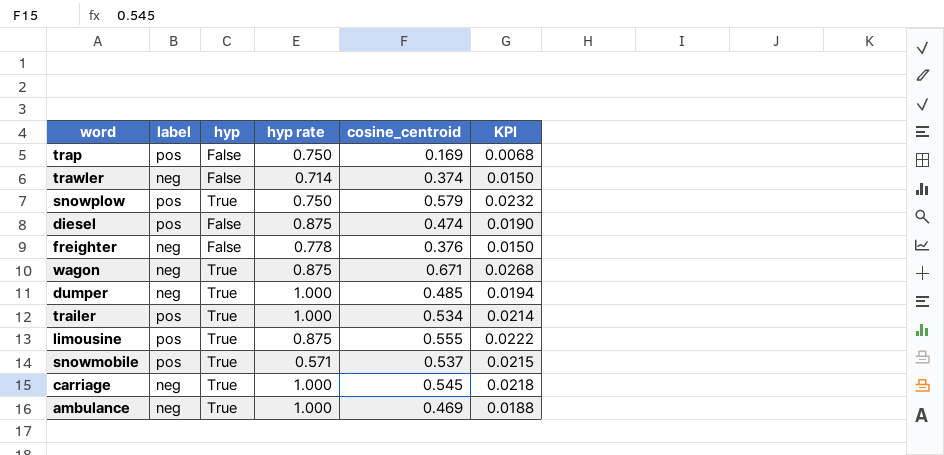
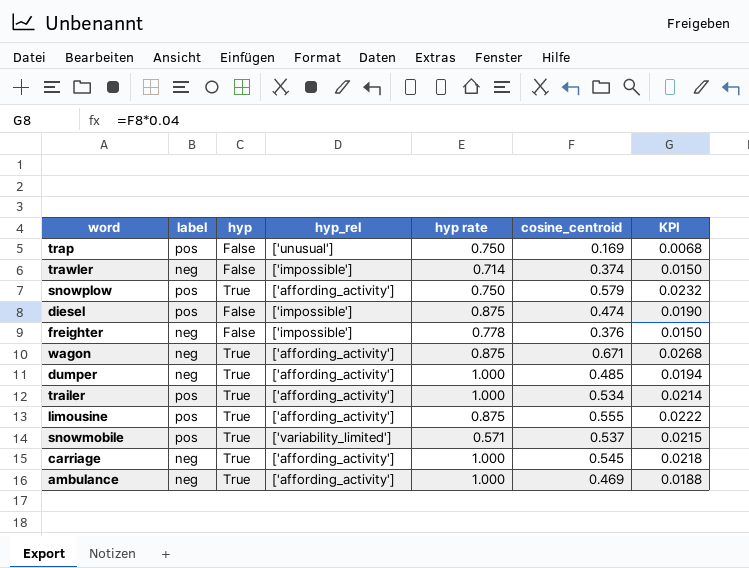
column hyp_rel | position: none -> 4

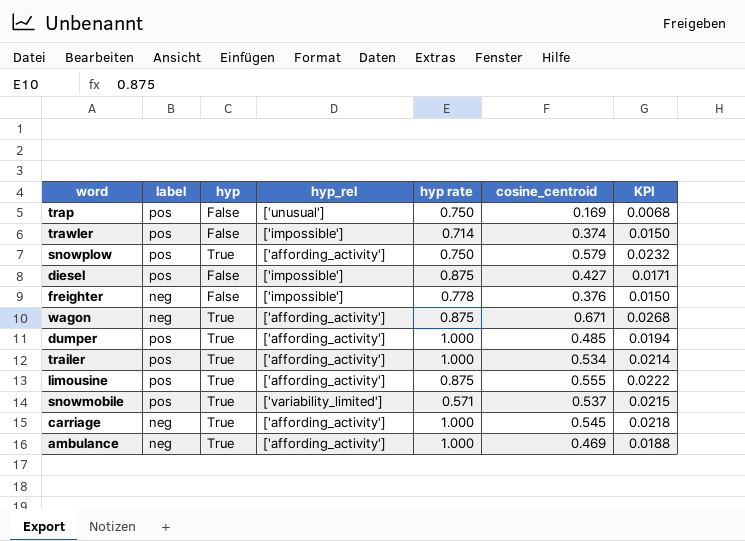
trawler | label: neg -> pos
diesel | cosine_centroid: 0.474 -> 0.427
diesel | KPI: 0.0190 -> 0.0171
dumper | label: neg -> pos

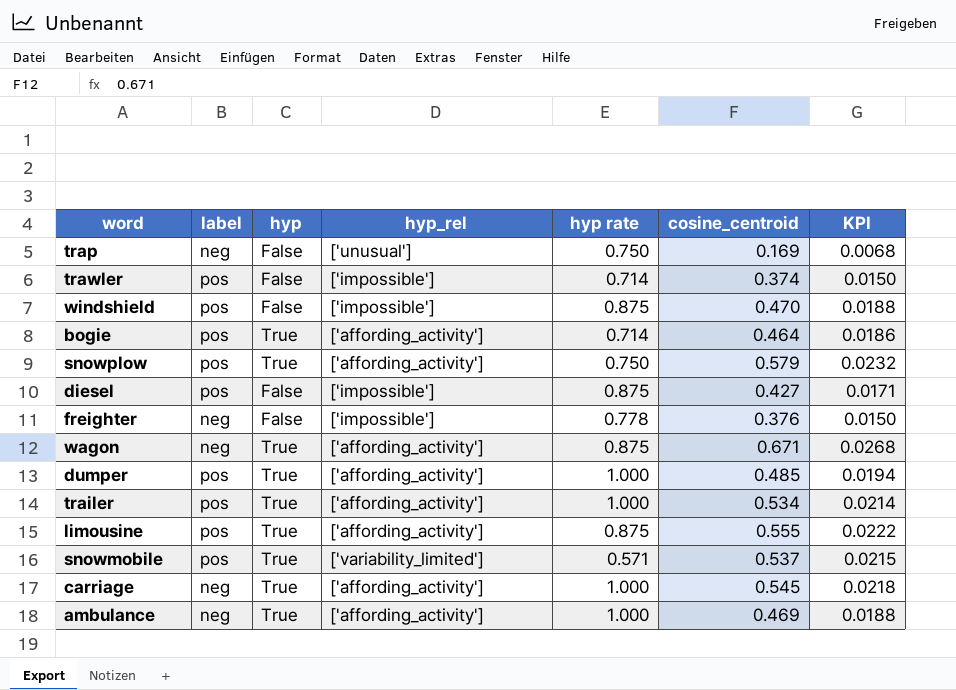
trap | label: pos -> neg
row windshield: none -> pos | False | ['impossible'] | 0.875 | 0.470 | 0.0188
row bogie: none -> pos | True | ['affording_activity'] | 0.714 | 0.464 | 0.0186

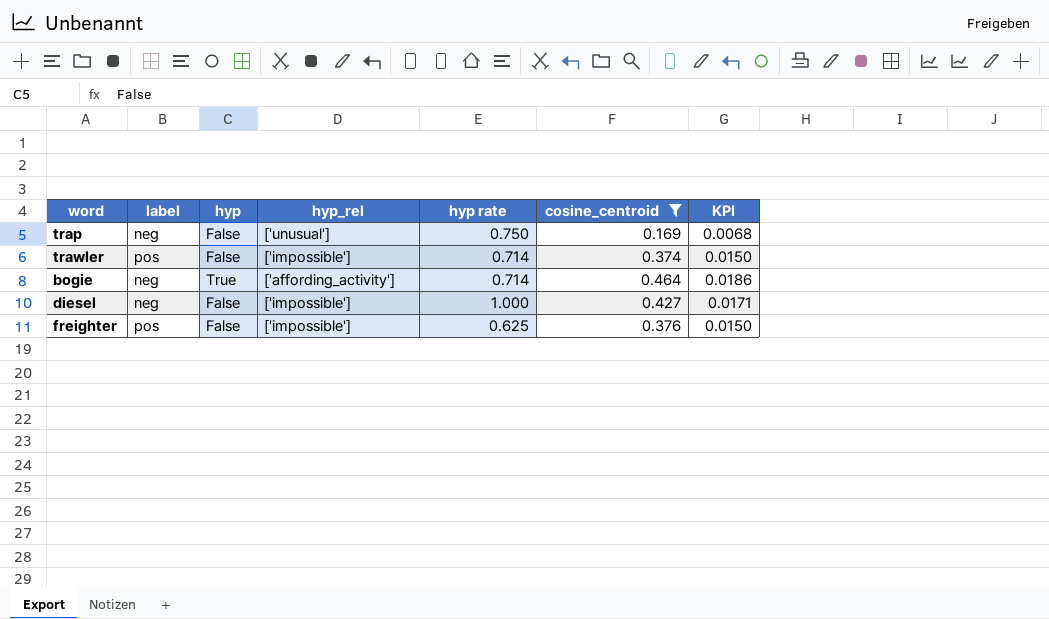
filter: none -> cosine_centroid <= 0.464
bogie | label: pos -> neg
diesel | label: pos -> neg
diesel | hyp rate: 0.875 -> 1.000
freighter | label: neg -> pos
freighter | hyp rate: 0.778 -> 0.625

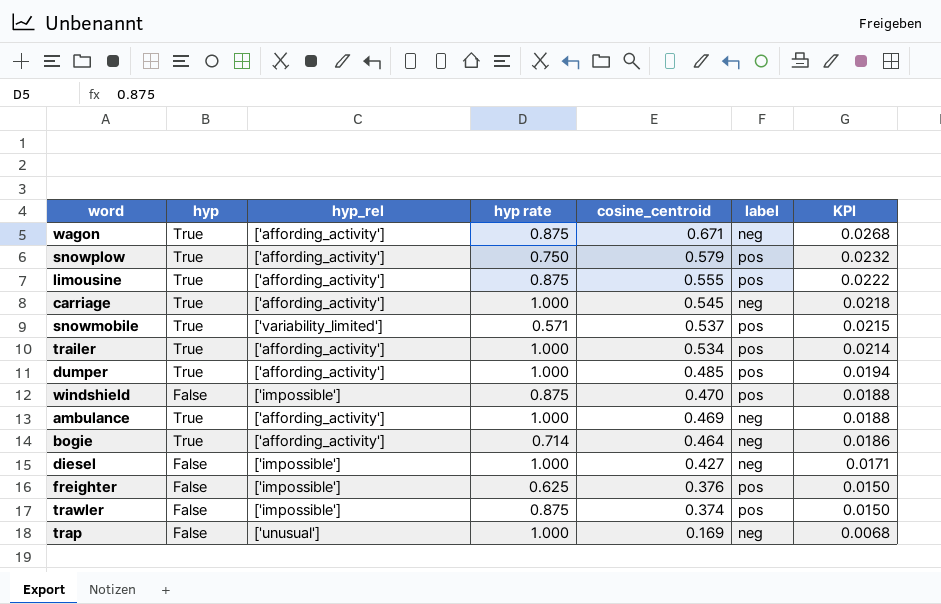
filter: cosine_centroid <= 0.464 -> none
row order: none -> cosine_centroid descending
column label | position: 2 -> 6
trawler | hyp rate: 0.714 -> 0.875
trap | hyp rate: 0.750 -> 1.000

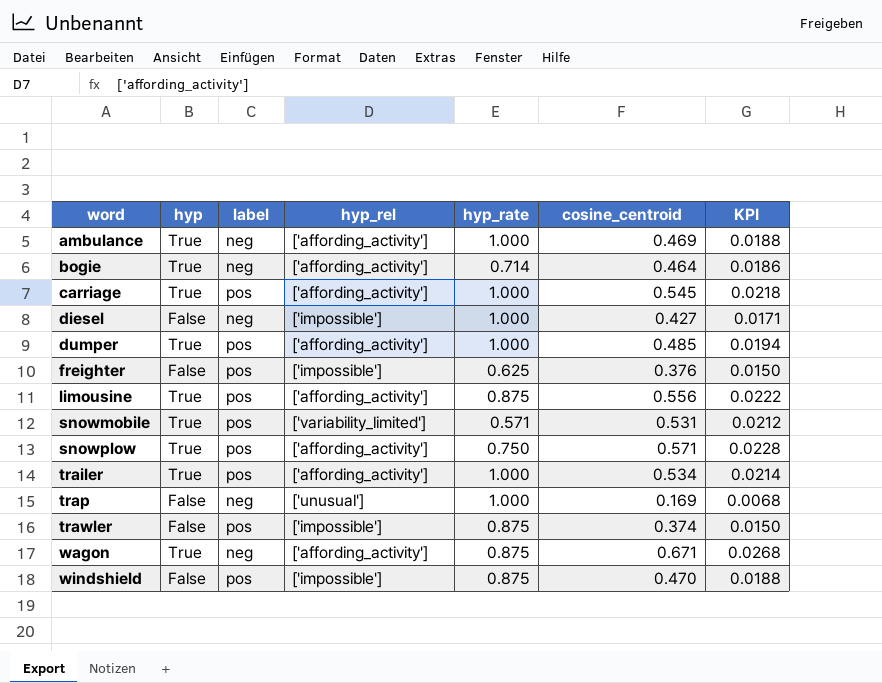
row order: cosine_centroid descending -> word ascending
column label | position: 6 -> 3
column name: hyp rate -> hyp_rate
carriage | label: neg -> pos
limousine | cosine_centroid: 0.555 -> 0.556
snowmobile | cosine_centroid: 0.537 -> 0.531
snowmobile | KPI: 0.0215 -> 0.0212
snowplow | cosine_centroid: 0.579 -> 0.571
snowplow | KPI: 0.0232 -> 0.0228

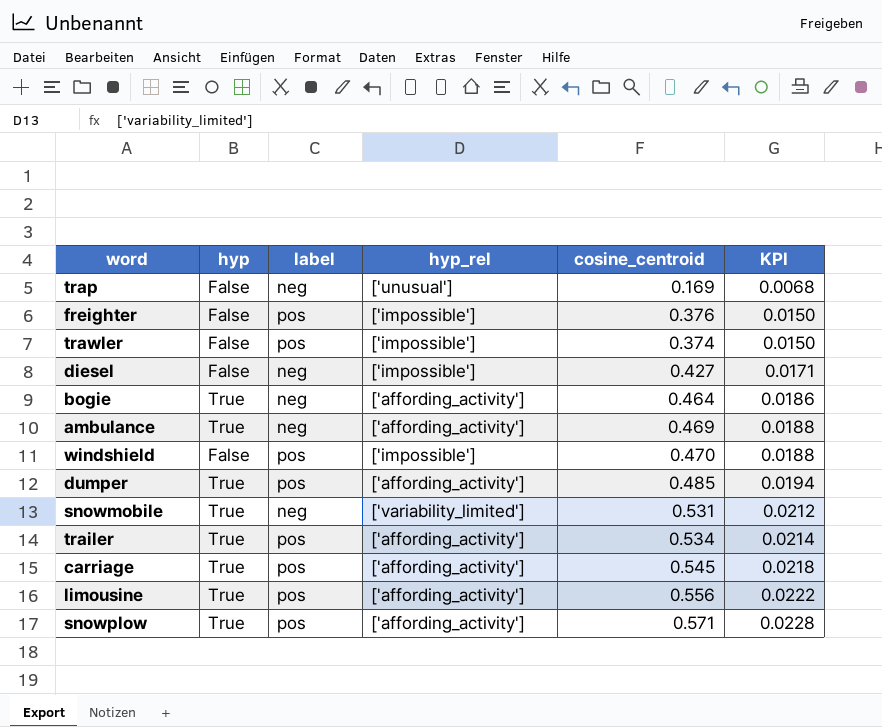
row order: word ascending -> KPI ascending
column hyp_rate | position: 5 -> none
row wagon: True | neg | ['affording_activity'] | 0.875 | 0.671 | 0.0268 -> none
snowmobile | label: pos -> neg

